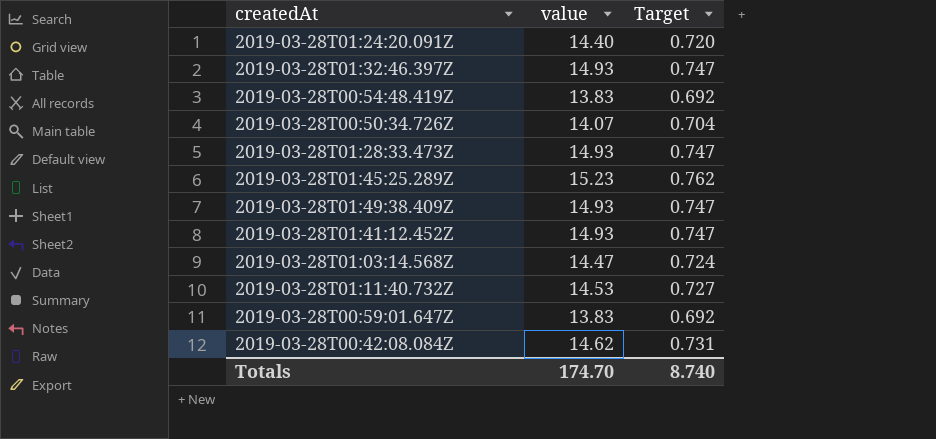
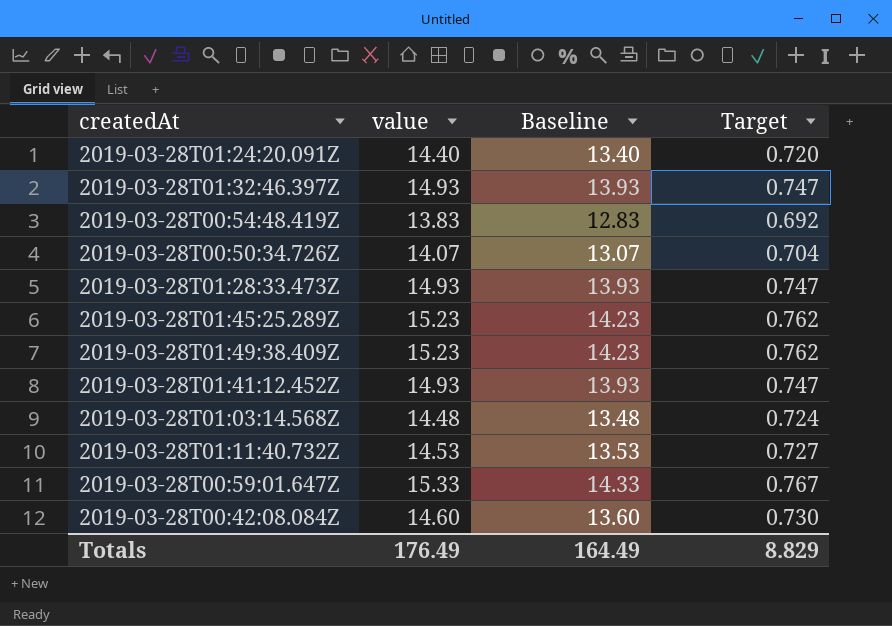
column Baseline | formula: none -> [value] - 1
2019-03-28T01:49:38.409Z | value: 14.93 -> 15.23
2019-03-28T01:49:38.409Z | Target: 0.747 -> 0.762
2019-03-28T01:03:14.568Z | value: 14.47 -> 14.48
2019-03-28T00:59:01.647Z | value: 13.83 -> 15.33
2019-03-28T00:59:01.647Z | Target: 0.692 -> 0.767
2019-03-28T00:42:08.084Z | value: 14.62 -> 14.60
2019-03-28T00:42:08.084Z | Target: 0.731 -> 0.730
Totals | value: 174.70 -> 176.49
Totals | Target: 8.740 -> 8.829

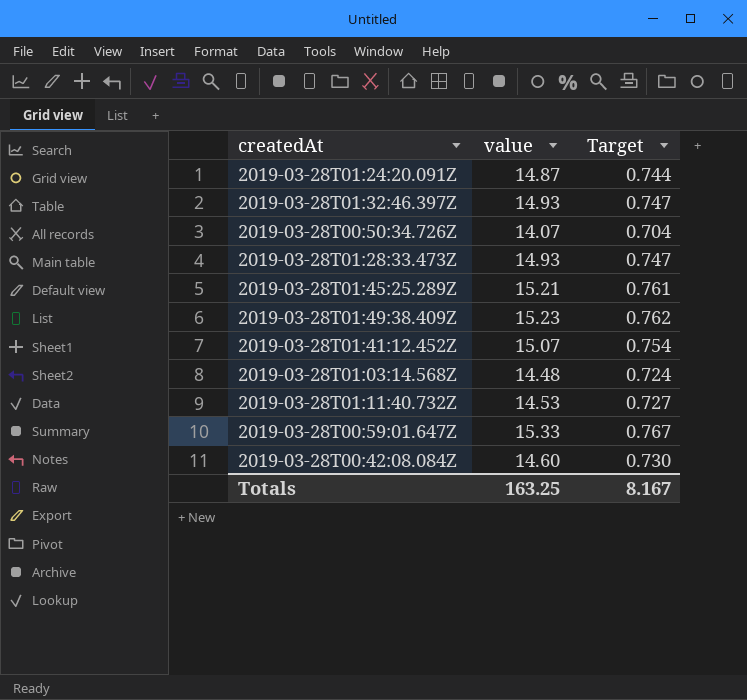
column Baseline | formula: [value] - 1 -> none
row 2019-03-28T00:54:48.419Z: 13.83 | 12.83 | 0.692 -> none
2019-03-28T01:24:20.091Z | value: 14.40 -> 14.87
2019-03-28T01:24:20.091Z | Target: 0.720 -> 0.744
2019-03-28T01:45:25.289Z | value: 15.23 -> 15.21
2019-03-28T01:45:25.289Z | Target: 0.762 -> 0.761
2019-03-28T01:41:12.452Z | value: 14.93 -> 15.07
2019-03-28T01:41:12.452Z | Target: 0.747 -> 0.754
Totals | value: 176.49 -> 163.25
Totals | Target: 8.829 -> 8.167

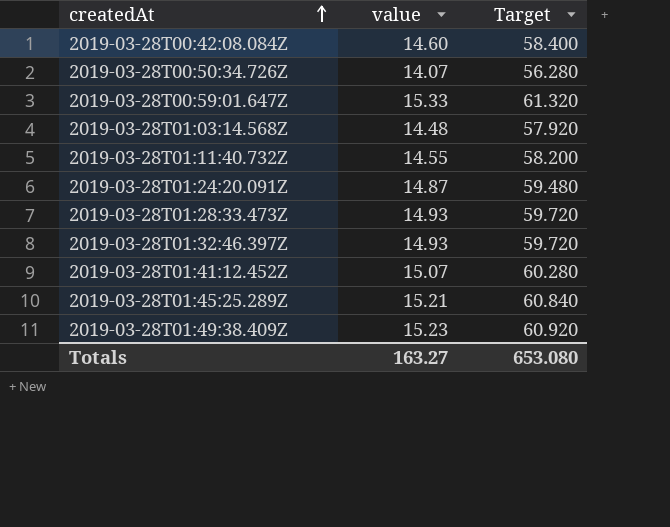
row order: none -> createdAt ascending
column Target | formula: [value] * 0.05 -> [value] * 4
2019-03-28T01:11:40.732Z | value: 14.53 -> 14.55
Totals | value: 163.25 -> 163.27
Totals | Target: 8.167 -> 653.080

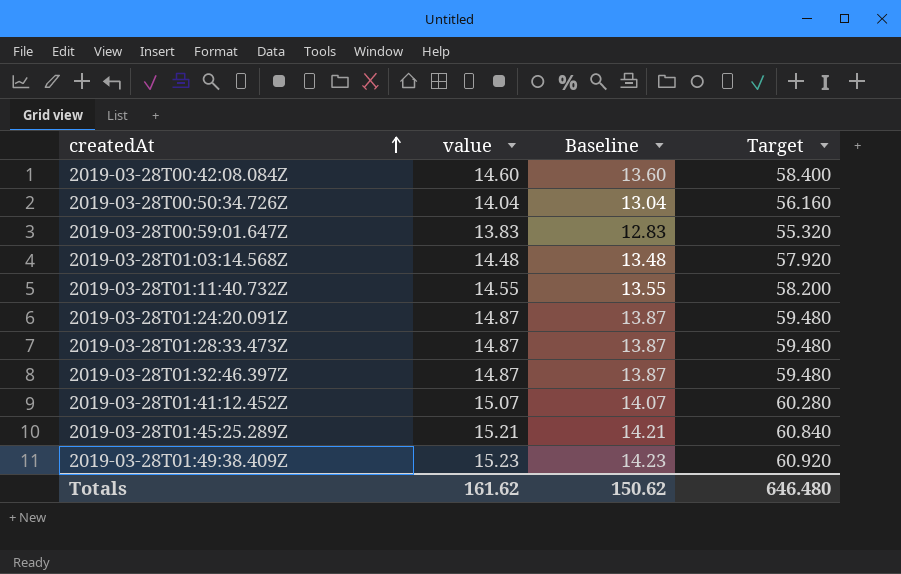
column Baseline | formula: none -> [value] - 1
2019-03-28T00:50:34.726Z | value: 14.07 -> 14.04
2019-03-28T00:50:34.726Z | Target: 56.280 -> 56.160
2019-03-28T00:59:01.647Z | value: 15.33 -> 13.83
2019-03-28T00:59:01.647Z | Target: 61.320 -> 55.320
2019-03-28T01:28:33.473Z | value: 14.93 -> 14.87
2019-03-28T01:28:33.473Z | Target: 59.720 -> 59.480
2019-03-28T01:32:46.397Z | value: 14.93 -> 14.87
2019-03-28T01:32:46.397Z | Target: 59.720 -> 59.480
Totals | value: 163.27 -> 161.62
Totals | Target: 653.080 -> 646.480

